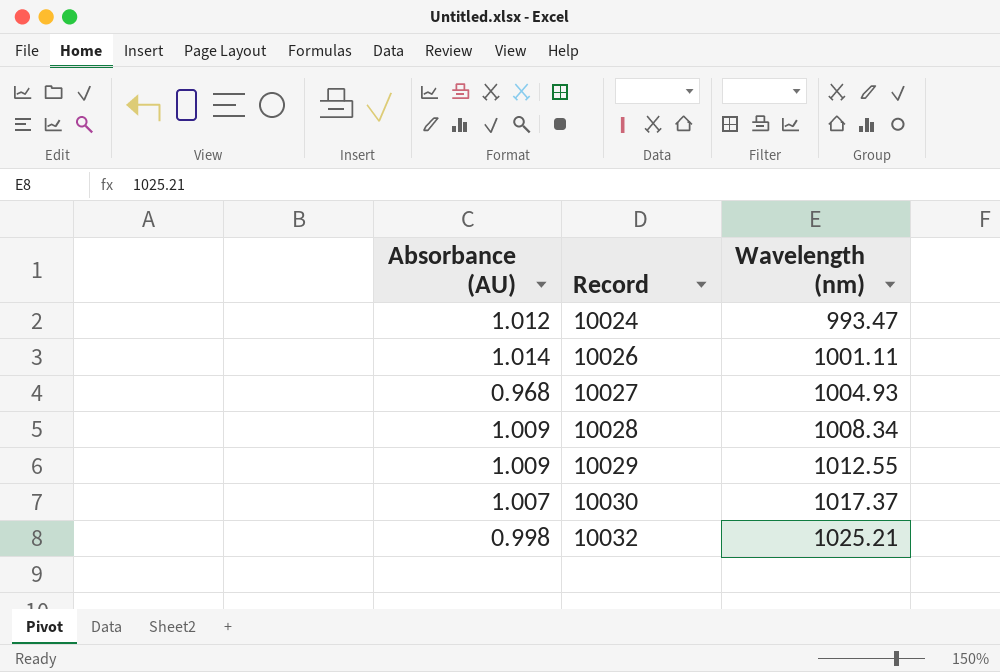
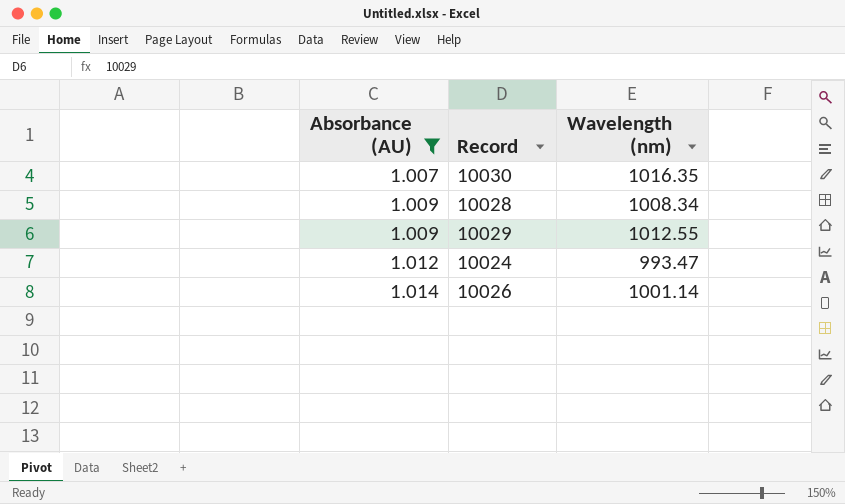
filter: none -> Absorbance (AU) >= 1.007
row order: Record ascending -> Absorbance (AU) ascending
10030 | Wavelength (nm): 1017.37 -> 1016.35
10026 | Wavelength (nm): 1001.11 -> 1001.14

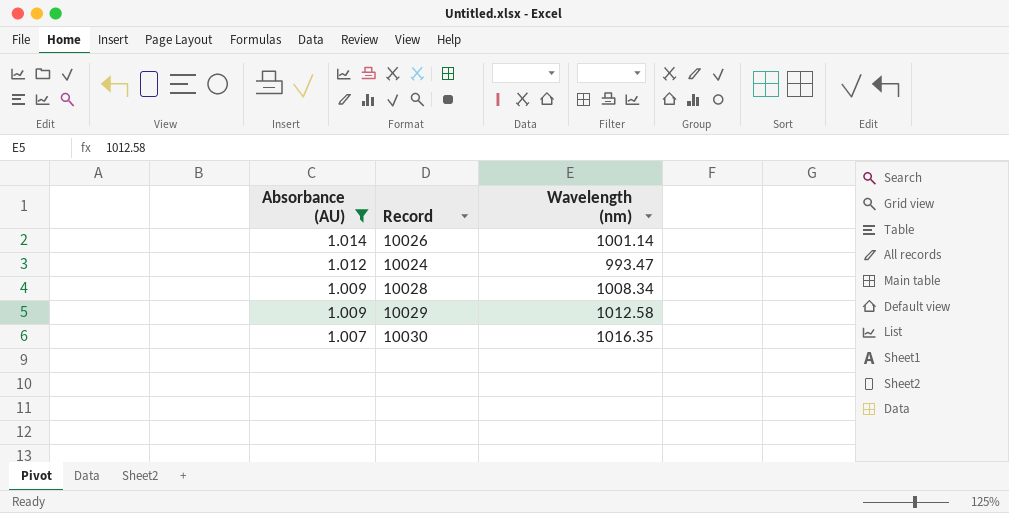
row order: Absorbance (AU) ascending -> Absorbance (AU) descending
10029 | Wavelength (nm): 1012.55 -> 1012.58

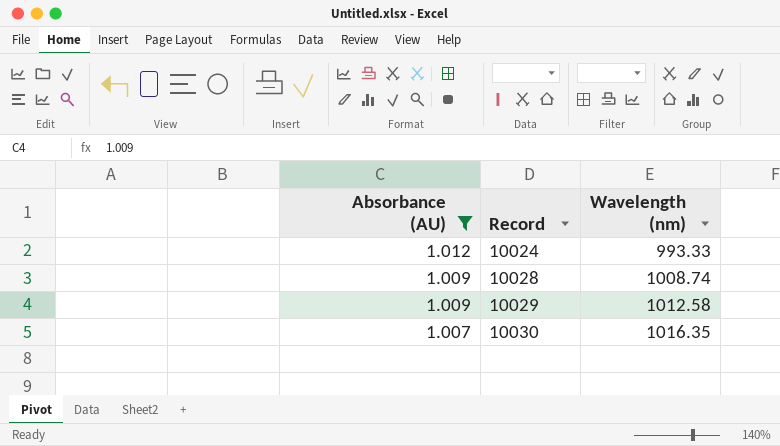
row 10026: 1.014 | 1001.14 -> none
10024 | Wavelength (nm): 993.47 -> 993.33
10028 | Wavelength (nm): 1008.34 -> 1008.74

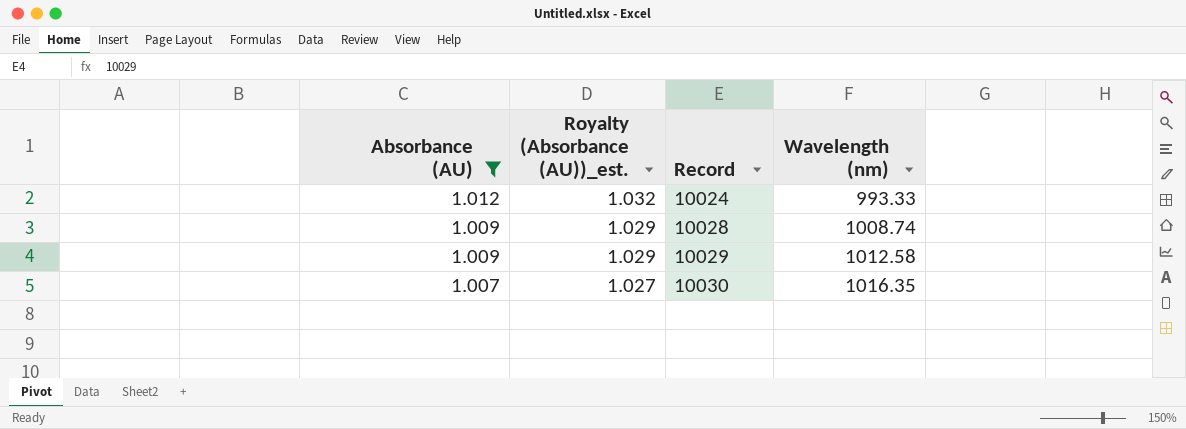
column Royalty (Absorbance (AU))_est. | formula: none -> [Absorbance (AU)] * 1.02

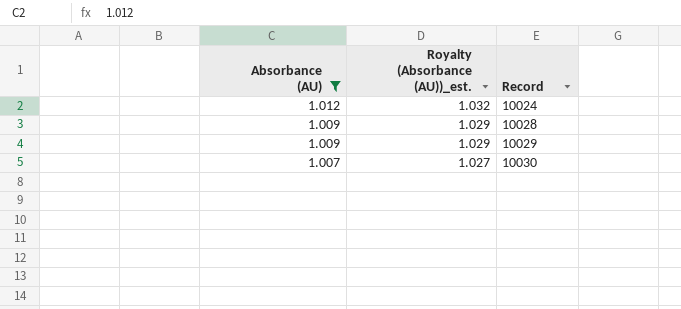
column Wavelength (nm) | position: 4 -> none

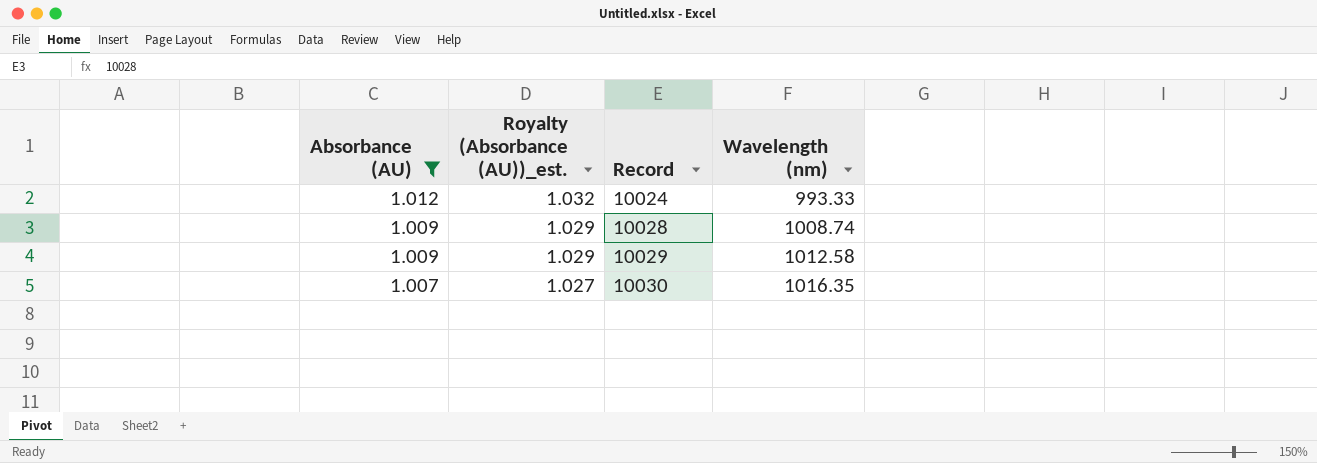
column Wavelength (nm) | position: none -> 4

